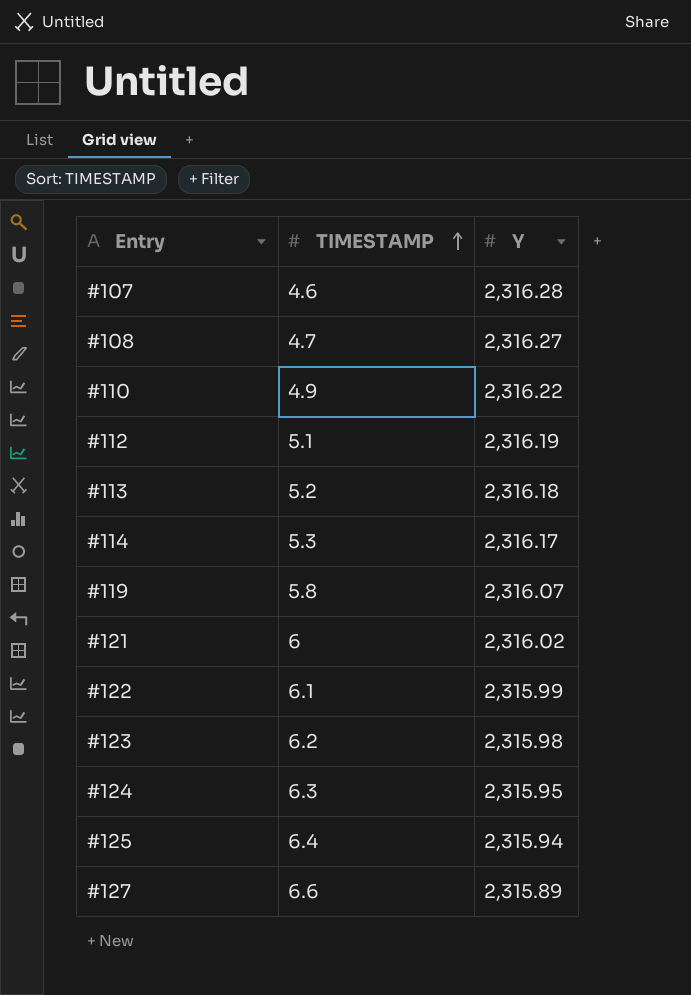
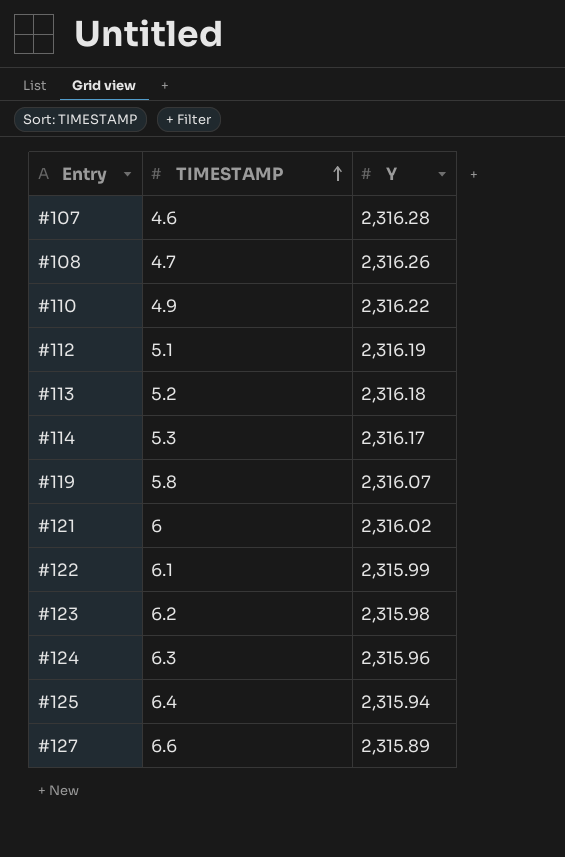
#108 | Y: 2,316.27 -> 2,316.26
#124 | Y: 2,315.95 -> 2,315.96

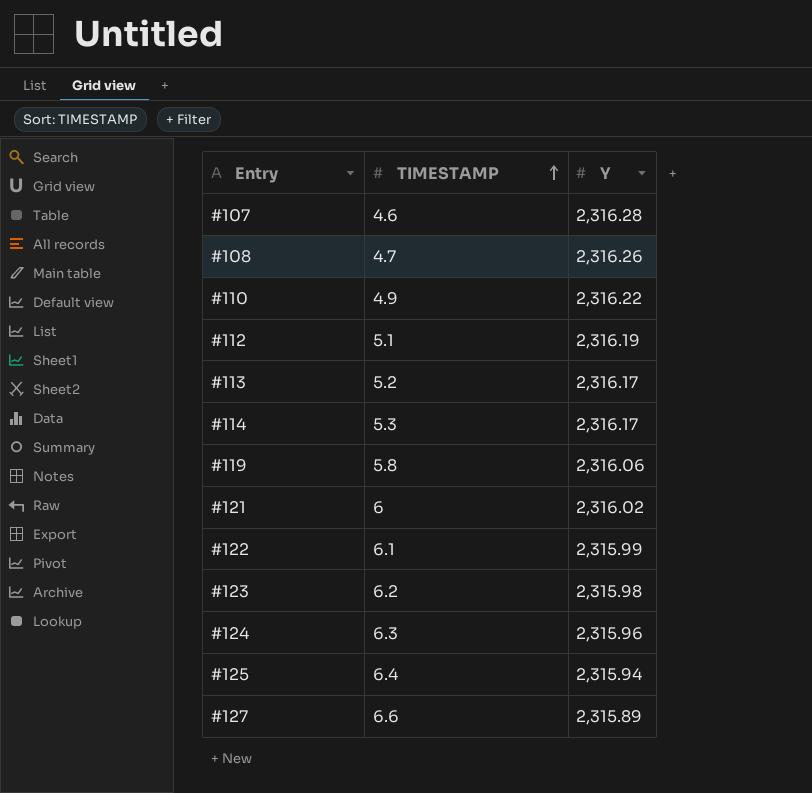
#113 | Y: 2,316.18 -> 2,316.17
#119 | Y: 2,316.07 -> 2,316.06

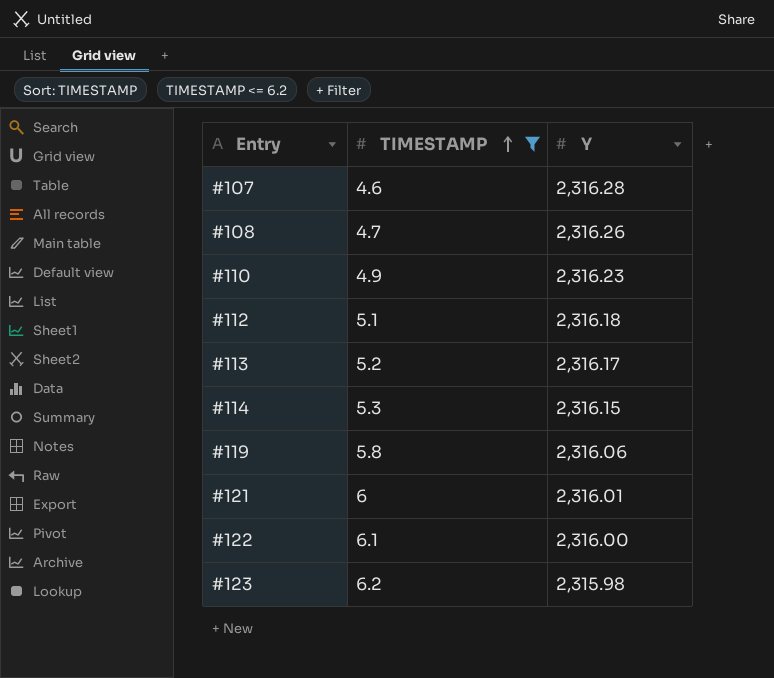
filter: none -> TIMESTAMP <= 6.2
#110 | Y: 2,316.22 -> 2,316.23
#112 | Y: 2,316.19 -> 2,316.18
#114 | Y: 2,316.17 -> 2,316.15
#121 | Y: 2,316.02 -> 2,316.01
#122 | Y: 2,315.99 -> 2,316.00

